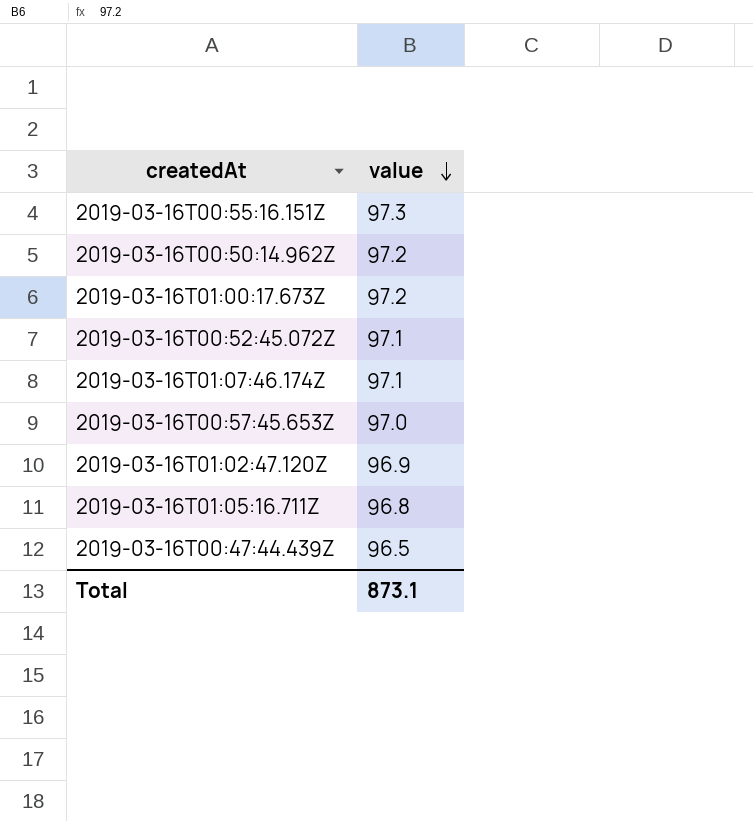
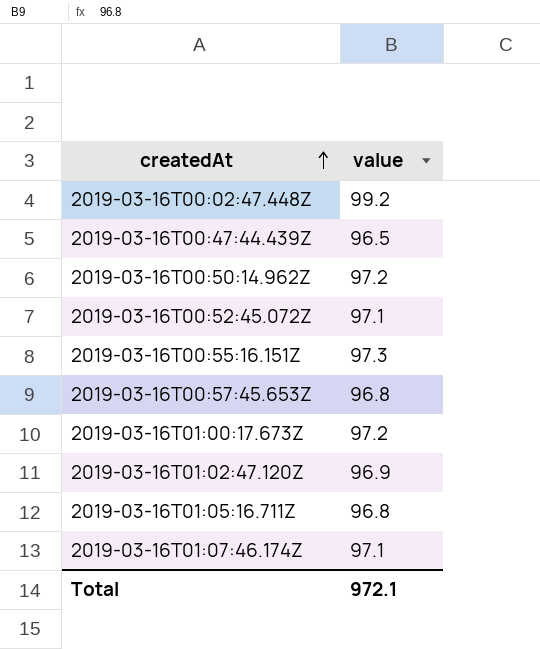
row order: value descending -> createdAt ascending
row 2019-03-16T00:02:47.448Z: none -> 99.2
2019-03-16T00:57:45.653Z | value: 97.0 -> 96.8
Total | value: 873.1 -> 972.1

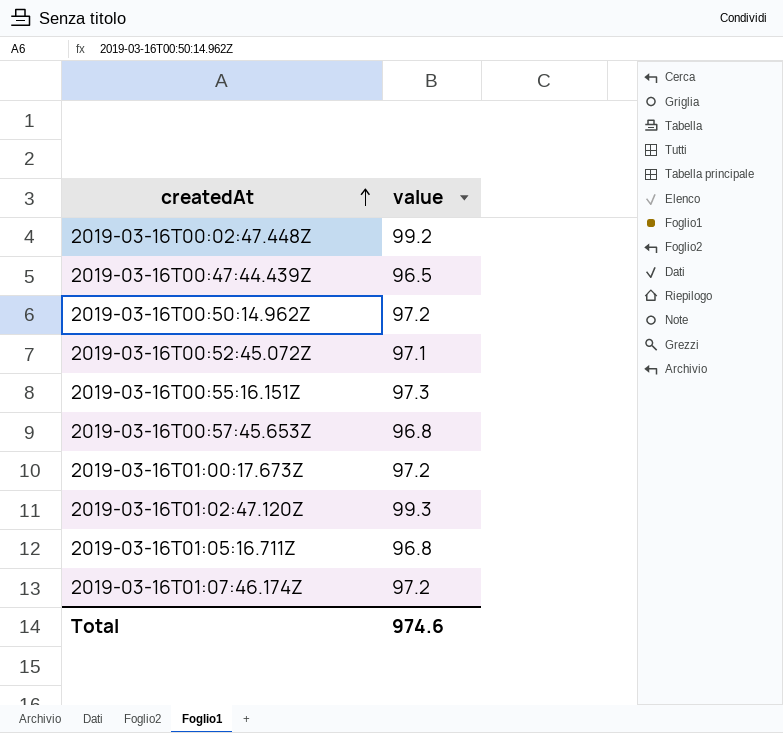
2019-03-16T01:02:47.120Z | value: 96.9 -> 99.3
2019-03-16T01:07:46.174Z | value: 97.1 -> 97.2
Total | value: 972.1 -> 974.6

